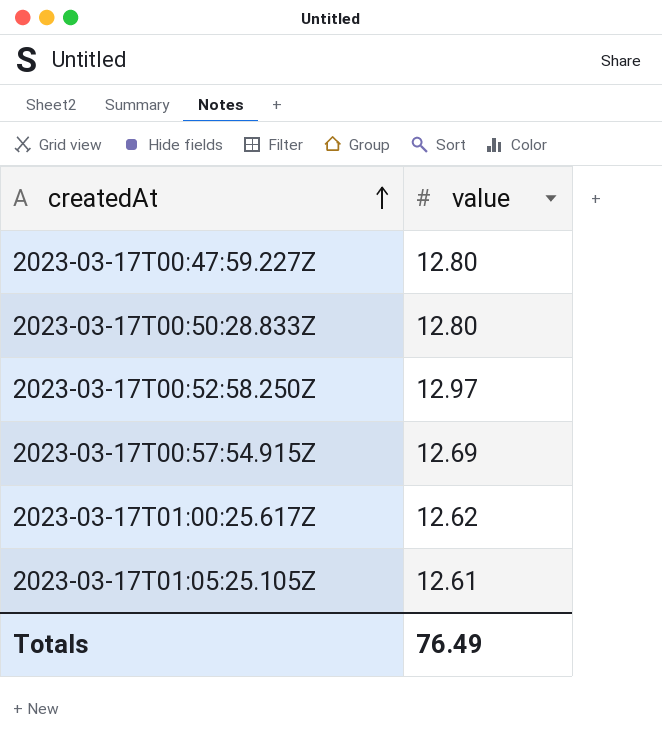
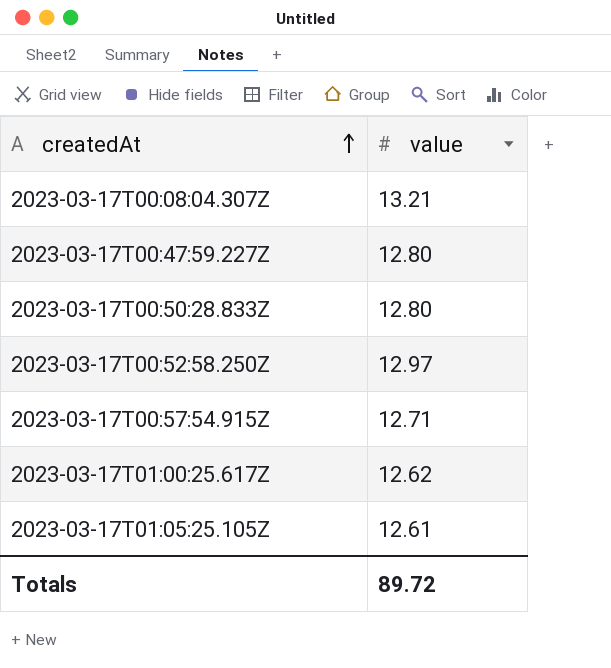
row 2023-03-17T00:08:04.307Z: none -> 13.21
2023-03-17T00:57:54.915Z | value: 12.69 -> 12.71
Totals | value: 76.49 -> 89.72

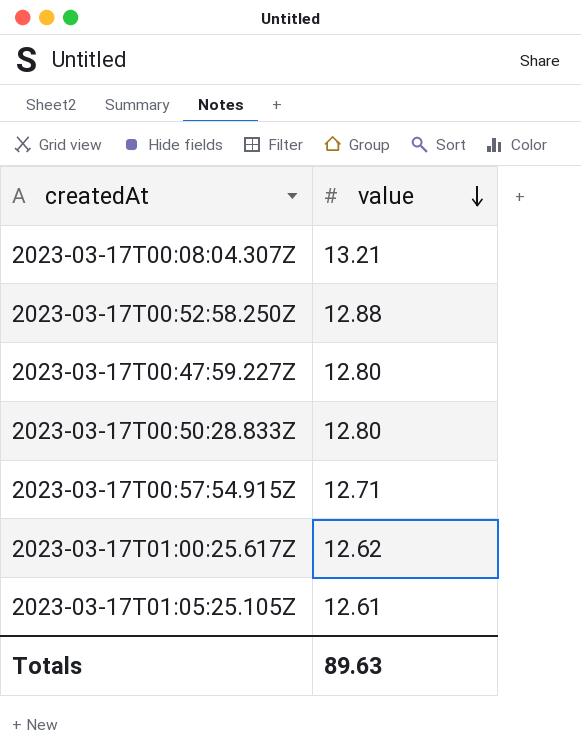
row order: createdAt ascending -> value descending
2023-03-17T00:52:58.250Z | value: 12.97 -> 12.88
Totals | value: 89.72 -> 89.63

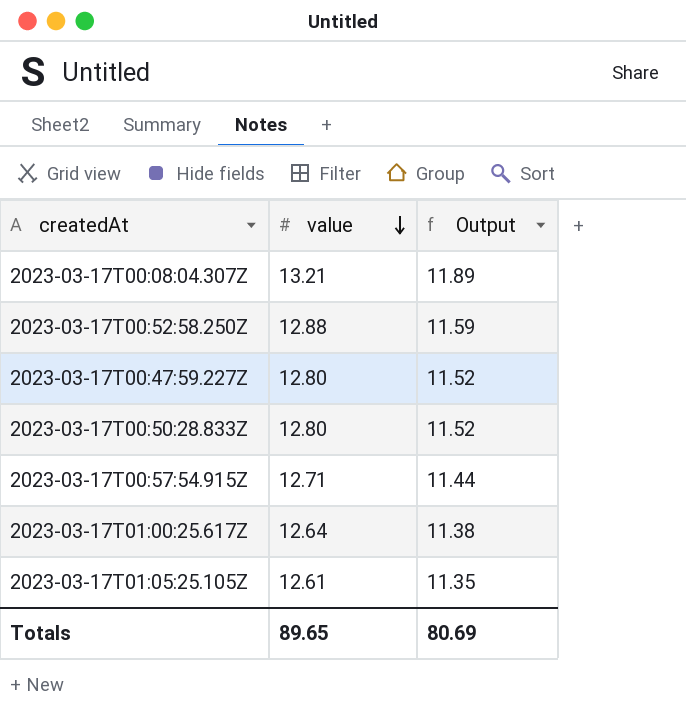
column Output | formula: none -> [value] * 0.9
2023-03-17T01:00:25.617Z | value: 12.62 -> 12.64
Totals | value: 89.63 -> 89.65

